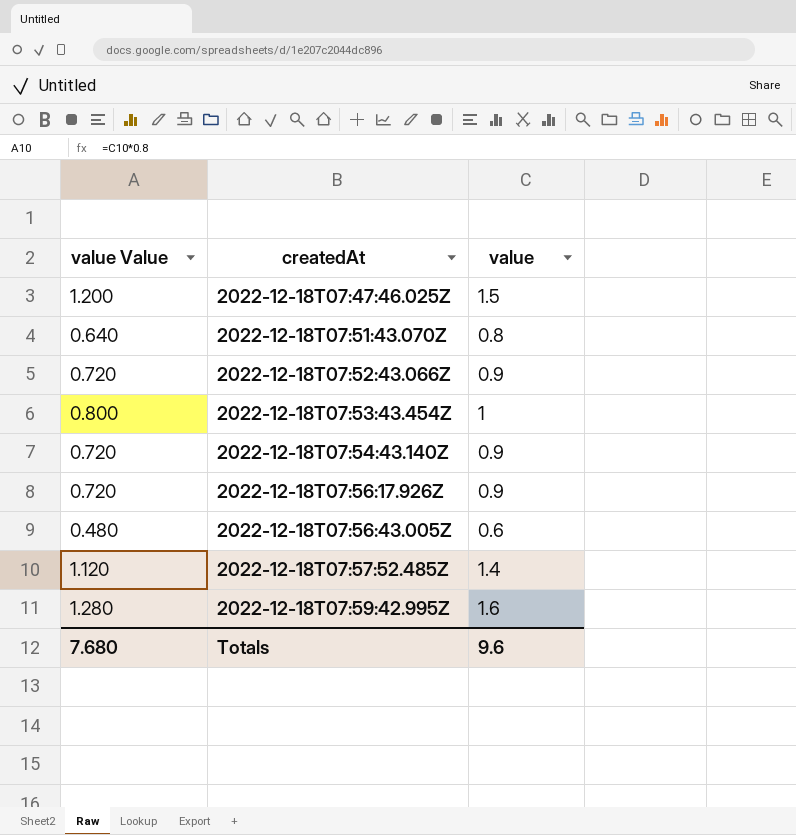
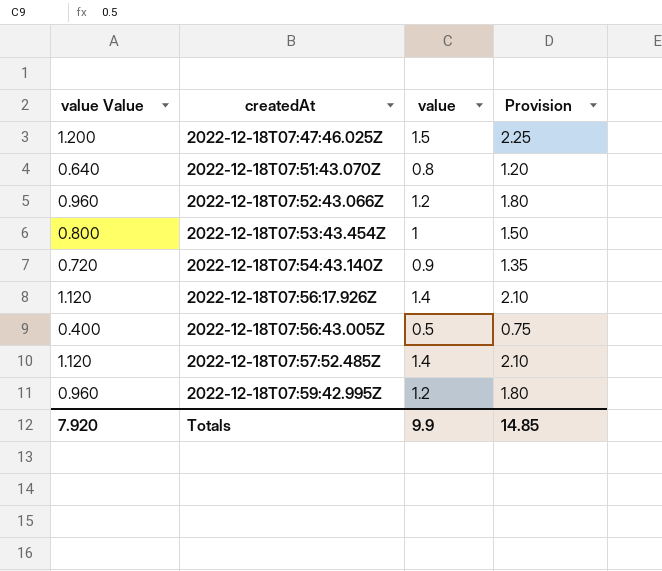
column Provision | formula: none -> [value] * 1.5
2022-12-18T07:52:43.066Z | value Value: 0.720 -> 0.960
2022-12-18T07:52:43.066Z | value: 0.9 -> 1.2
2022-12-18T07:56:17.926Z | value Value: 0.720 -> 1.120
2022-12-18T07:56:17.926Z | value: 0.9 -> 1.4
2022-12-18T07:56:43.005Z | value Value: 0.480 -> 0.400
2022-12-18T07:56:43.005Z | value: 0.6 -> 0.5
2022-12-18T07:59:42.995Z | value Value: 1.280 -> 0.960
2022-12-18T07:59:42.995Z | value: 1.6 -> 1.2
Totals | value Value: 7.680 -> 7.920
Totals | value: 9.6 -> 9.9

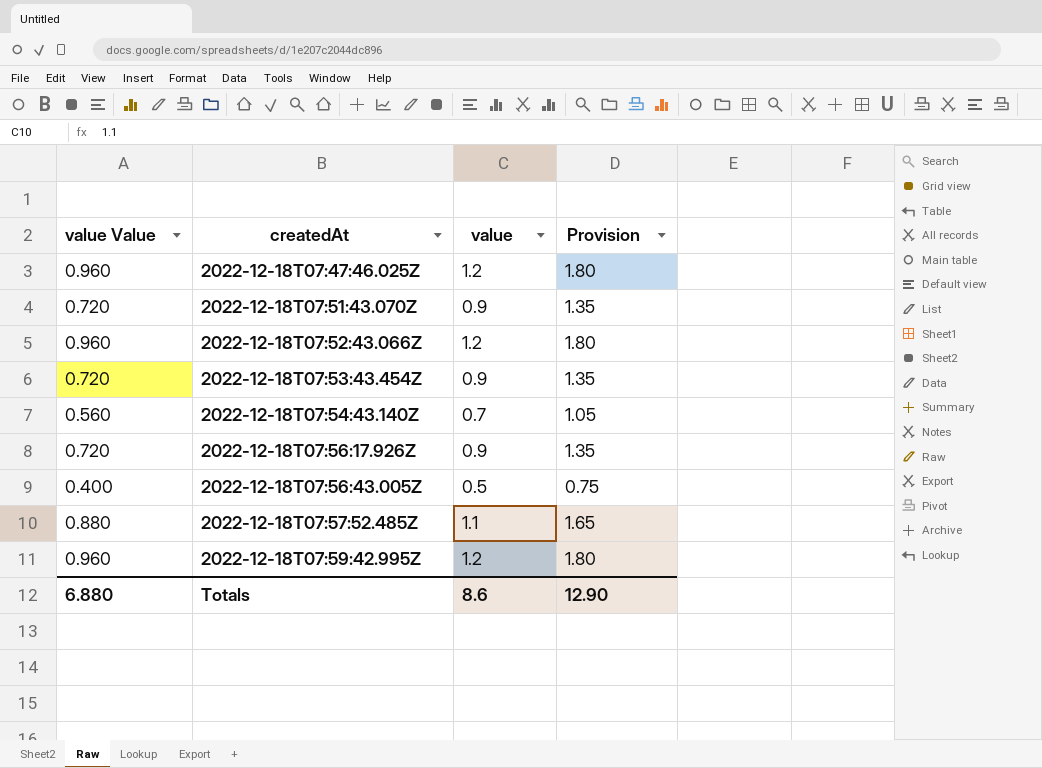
2022-12-18T07:47:46.025Z | value Value: 1.200 -> 0.960
2022-12-18T07:47:46.025Z | value: 1.5 -> 1.2
2022-12-18T07:47:46.025Z | Provision: 2.25 -> 1.80
2022-12-18T07:51:43.070Z | value Value: 0.640 -> 0.720
2022-12-18T07:51:43.070Z | value: 0.8 -> 0.9
2022-12-18T07:51:43.070Z | Provision: 1.20 -> 1.35
2022-12-18T07:53:43.454Z | value Value: 0.800 -> 0.720
2022-12-18T07:53:43.454Z | value: 1 -> 0.9
2022-12-18T07:53:43.454Z | Provision: 1.50 -> 1.35
2022-12-18T07:54:43.140Z | value Value: 0.720 -> 0.560
2022-12-18T07:54:43.140Z | value: 0.9 -> 0.7
2022-12-18T07:54:43.140Z | Provision: 1.35 -> 1.05
2022-12-18T07:56:17.926Z | value Value: 1.120 -> 0.720
2022-12-18T07:56:17.926Z | value: 1.4 -> 0.9
2022-12-18T07:56:17.926Z | Provision: 2.10 -> 1.35
2022-12-18T07:57:52.485Z | value Value: 1.120 -> 0.880
2022-12-18T07:57:52.485Z | value: 1.4 -> 1.1
2022-12-18T07:57:52.485Z | Provision: 2.10 -> 1.65
Totals | value Value: 7.920 -> 6.880
Totals | value: 9.9 -> 8.6
Totals | Provision: 14.85 -> 12.90

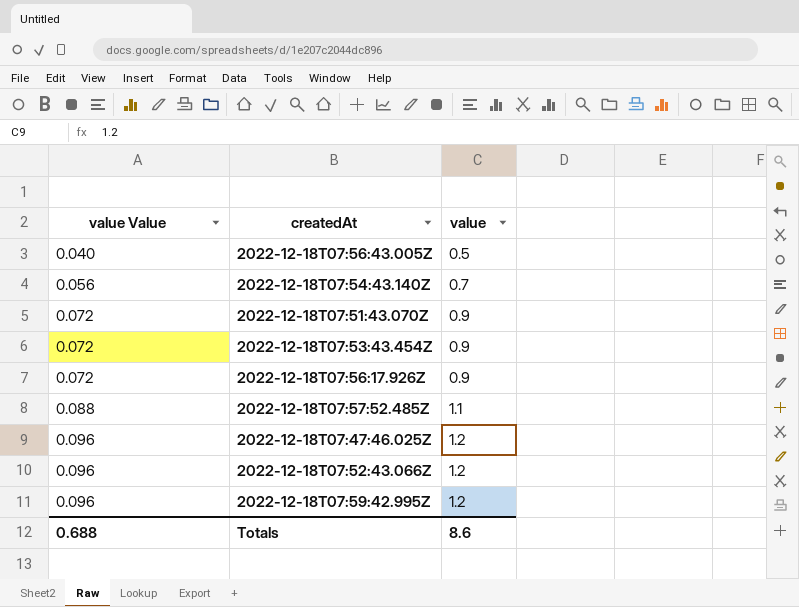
row order: createdAt ascending -> value Value ascending
column Provision | formula: [value] * 1.5 -> none
column value Value | formula: [value] * 0.8 -> [value] * 0.08
Totals | value Value: 6.880 -> 0.688

